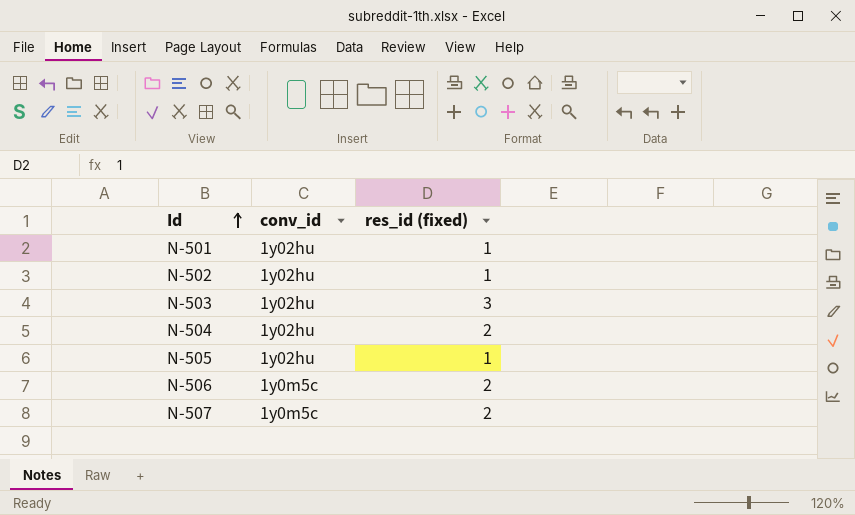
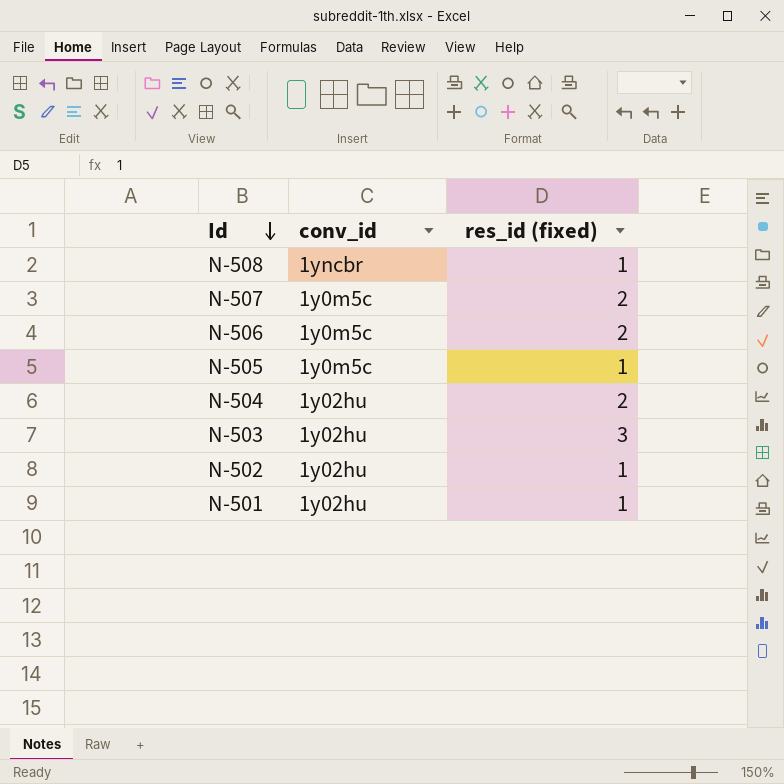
row order: Id ascending -> Id descending
row N-508: none -> 1yncbr | 1
N-505 | conv_id: 1y02hu -> 1y0m5c

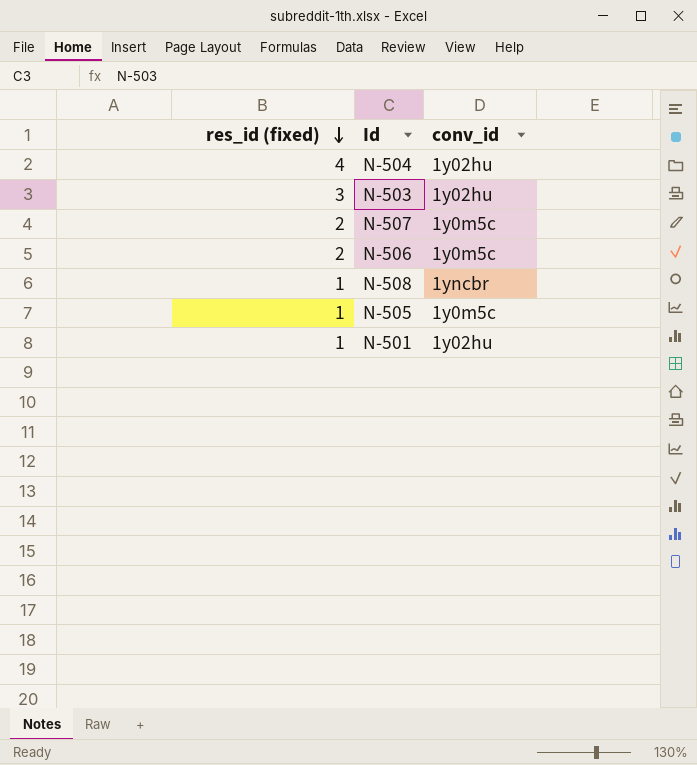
row order: Id descending -> res_id (fixed) descending
column res_id (fixed) | position: 3 -> 1
row N-502: 1y02hu | 1 -> none
N-504 | res_id (fixed): 2 -> 4

